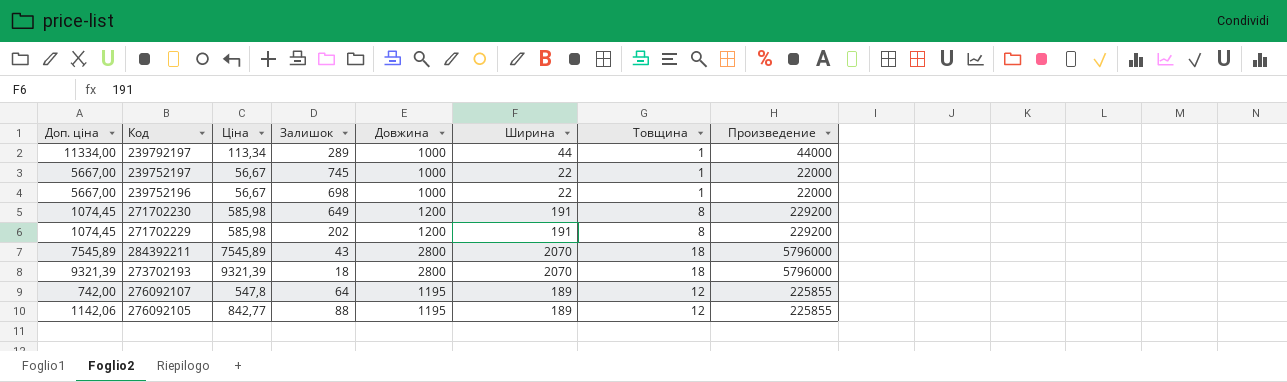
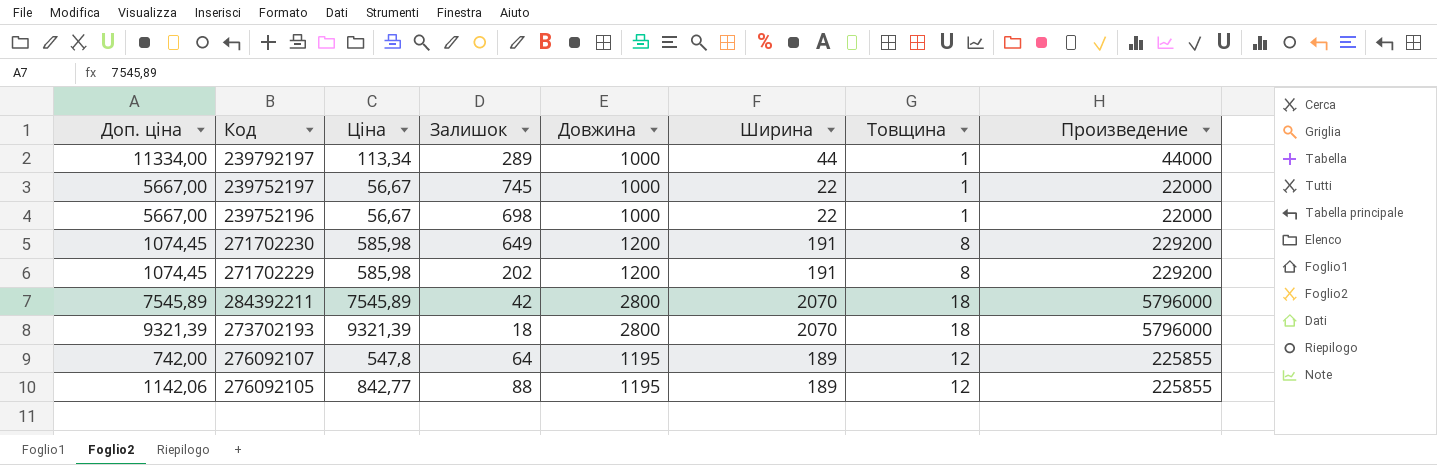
284392211 | Залишок: 43 -> 42

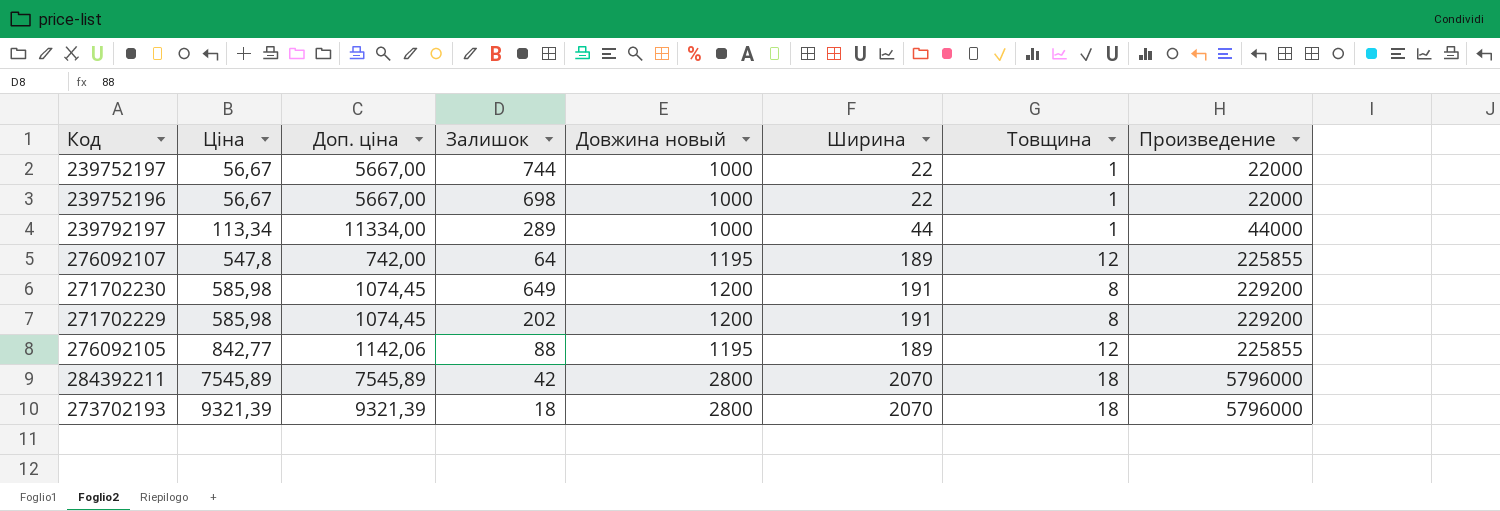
row order: none -> Ціна ascending
column Доп. ціна | position: 1 -> 3
column name: Довжина -> Довжина новый
239752197 | Залишок: 745 -> 744

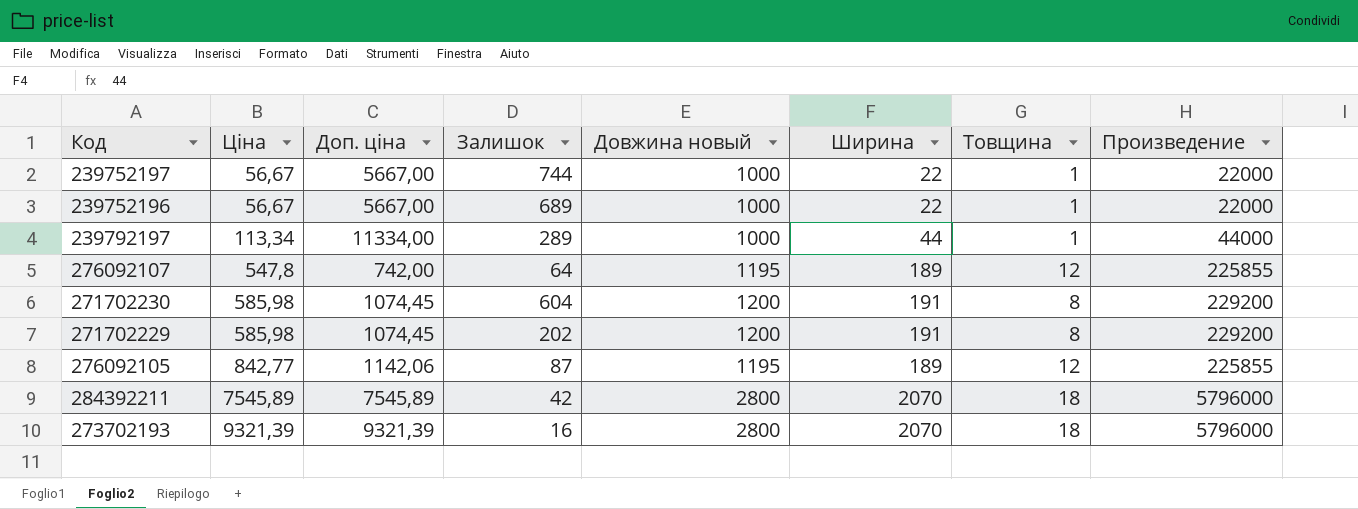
239752196 | Залишок: 698 -> 689
271702230 | Залишок: 649 -> 604
276092105 | Залишок: 88 -> 87
273702193 | Залишок: 18 -> 16

